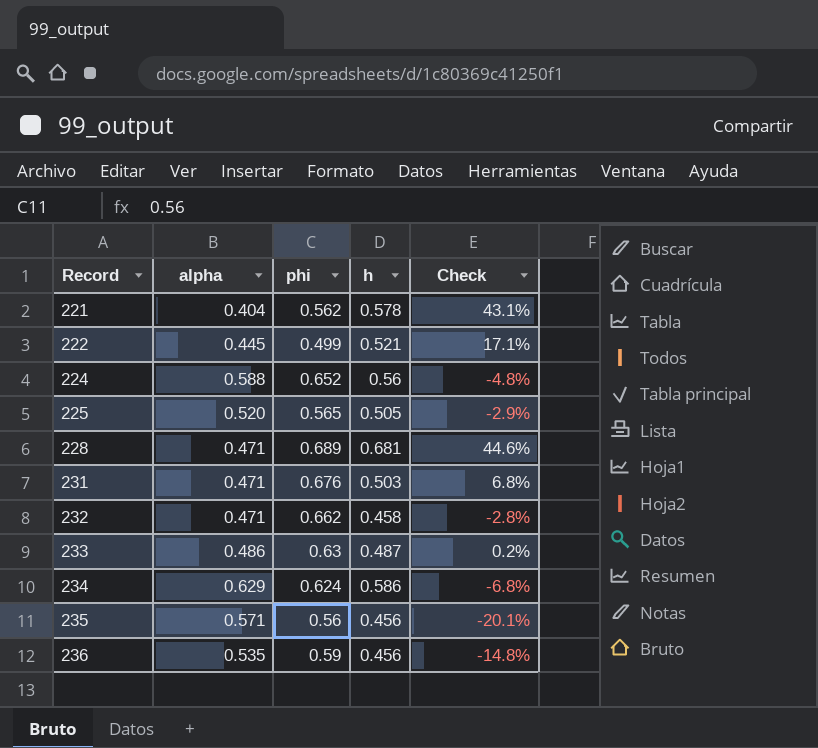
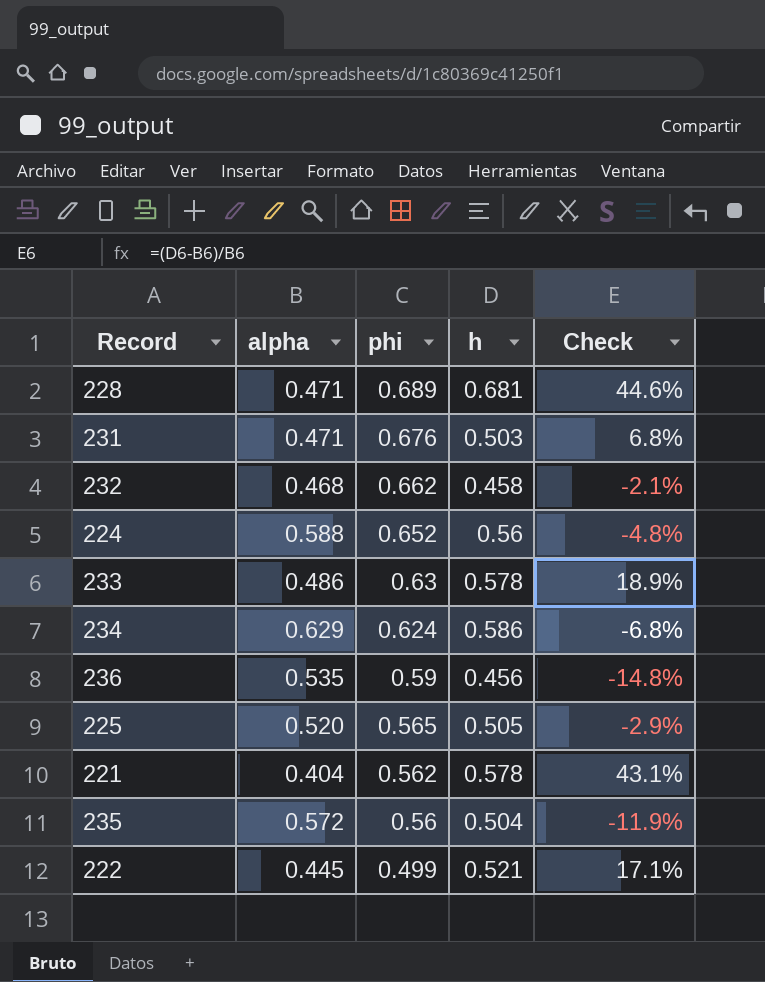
row order: Record ascending -> phi descending
232 | alpha: 0.471 -> 0.468
232 | Check: -2.8% -> -2.1%
233 | h: 0.487 -> 0.578
233 | Check: 0.2% -> 18.9%
235 | alpha: 0.571 -> 0.572
235 | h: 0.456 -> 0.504
235 | Check: -20.1% -> -11.9%

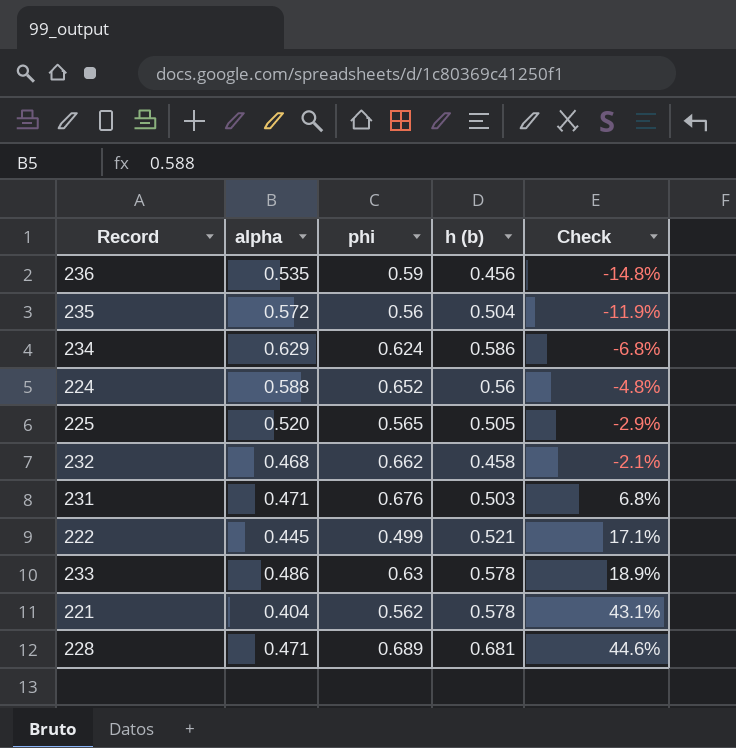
row order: phi descending -> Check ascending
column name: h -> h (b)

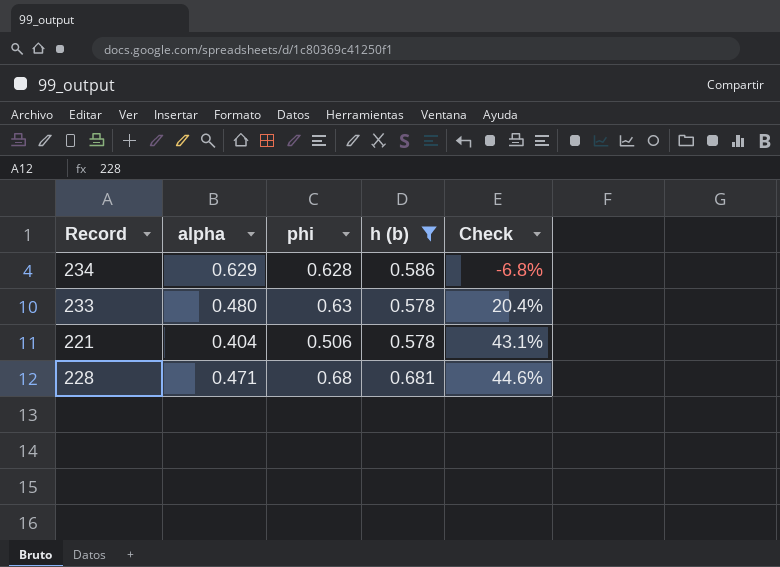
filter: none -> h (b) >= 0.578
234 | phi: 0.624 -> 0.628
233 | alpha: 0.486 -> 0.480
233 | Check: 18.9% -> 20.4%
221 | phi: 0.562 -> 0.506
228 | phi: 0.689 -> 0.68

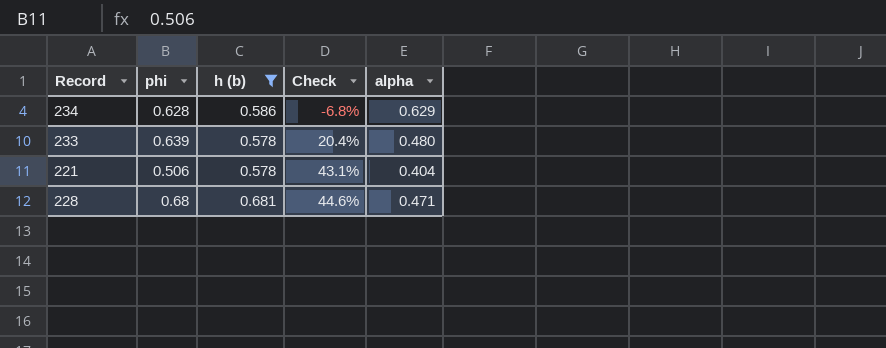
column alpha | position: 2 -> 5
233 | phi: 0.63 -> 0.639

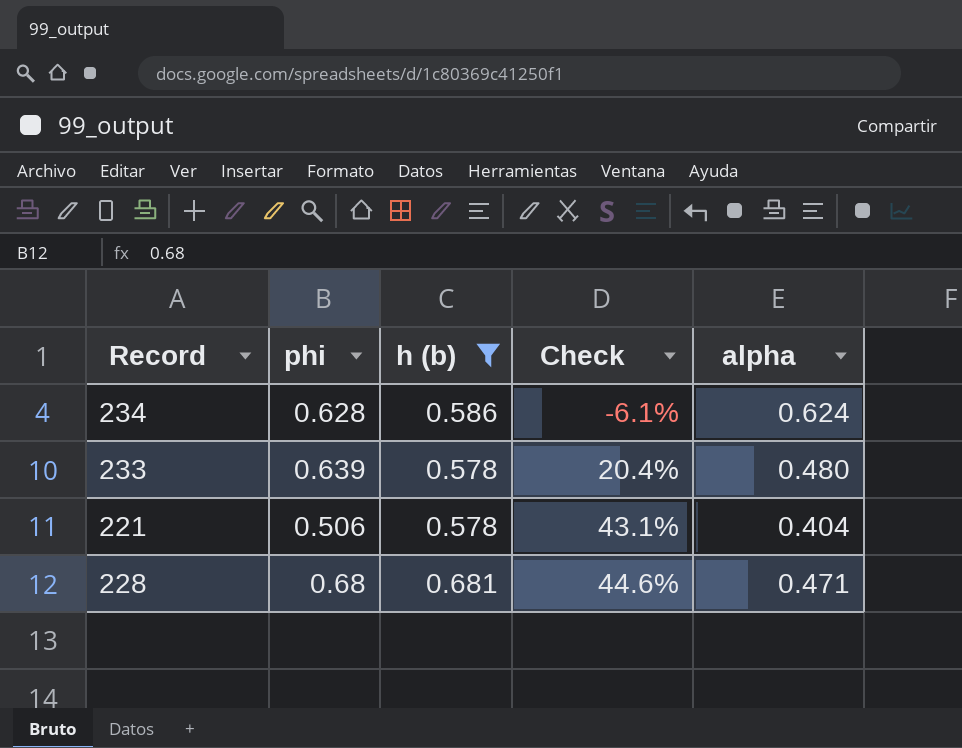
234 | Check: -6.8% -> -6.1%
234 | alpha: 0.629 -> 0.624

